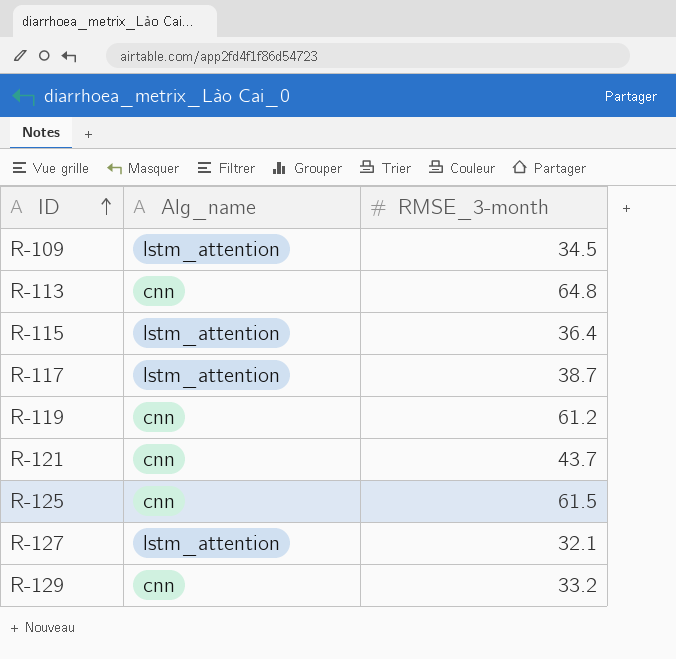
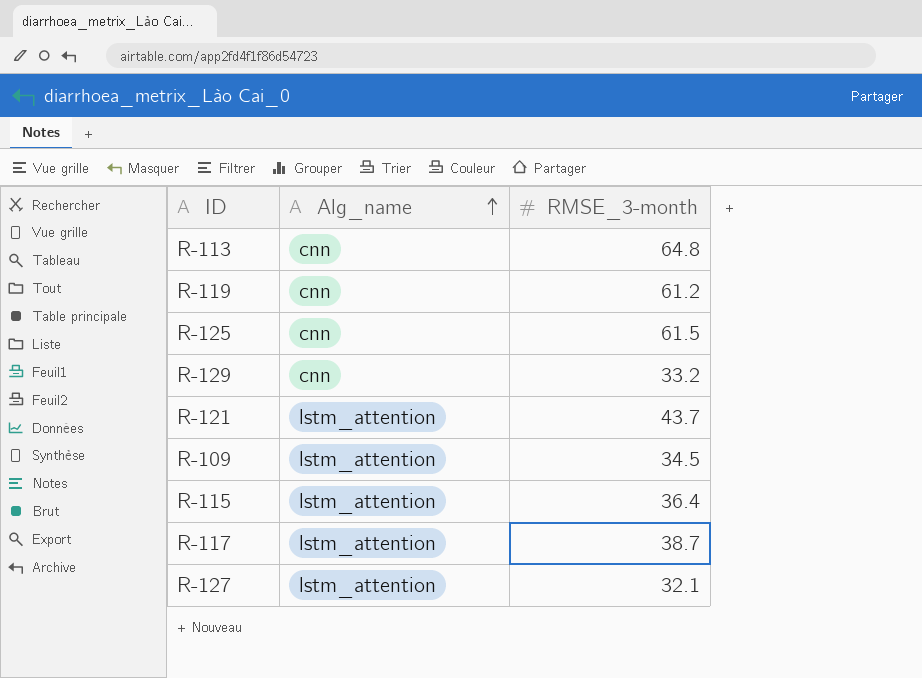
row order: ID ascending -> Alg_name ascending
R-121 | Alg_name: cnn -> lstm_attention

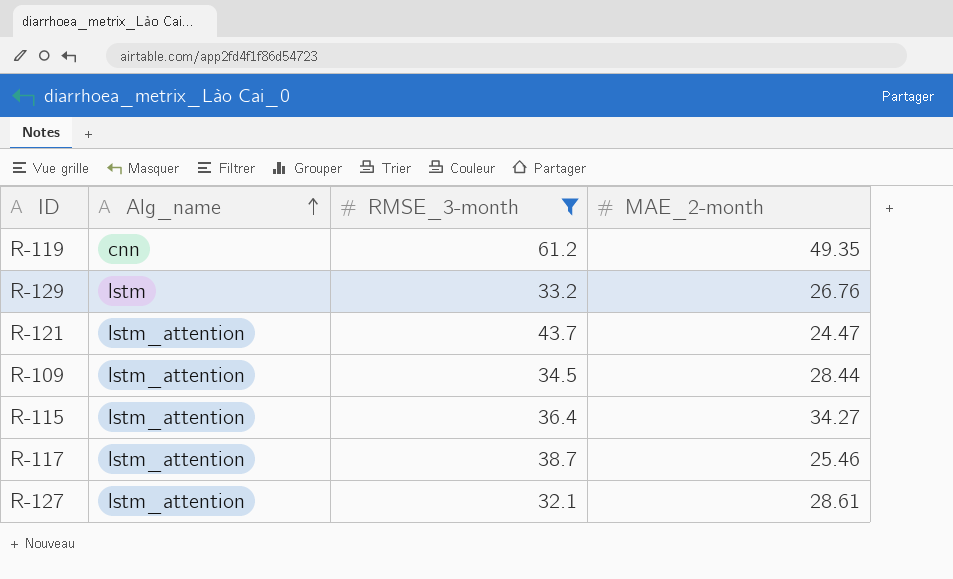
filter: none -> RMSE_3-month <= 61.2
column MAE_2-month | position: none -> 4
R-129 | Alg_name: cnn -> lstm

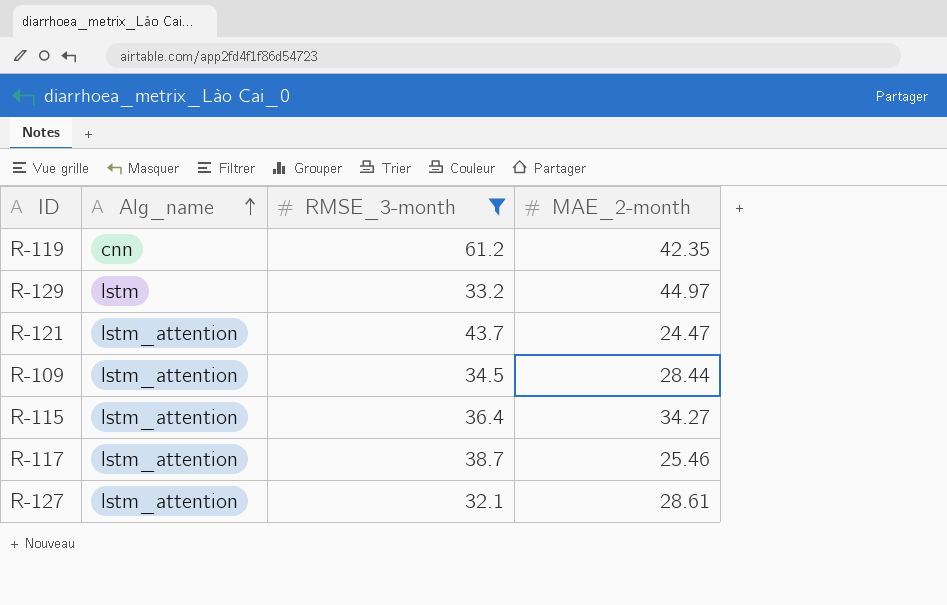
R-119 | MAE_2-month: 49.35 -> 42.35
R-129 | MAE_2-month: 26.76 -> 44.97

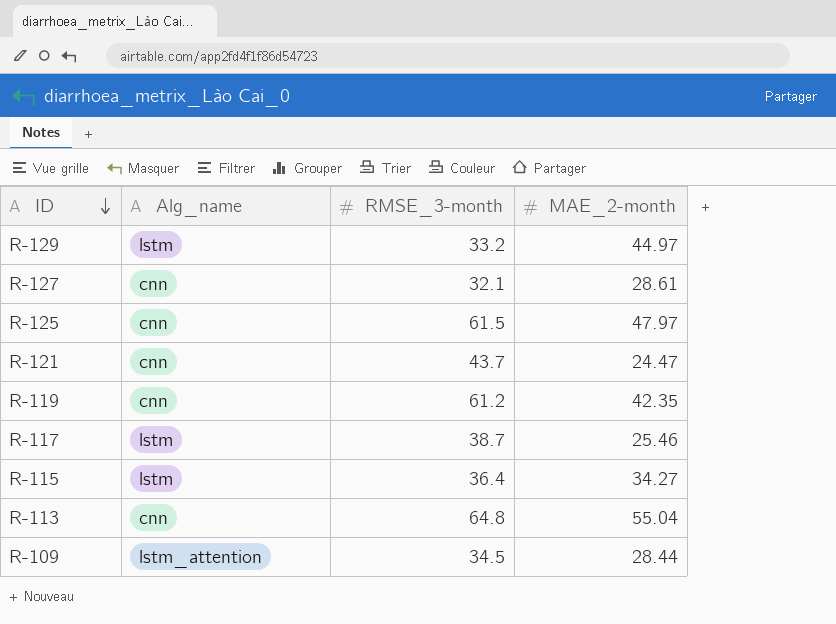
filter: RMSE_3-month <= 61.2 -> none
row order: Alg_name ascending -> ID descending
R-127 | Alg_name: lstm_attention -> cnn
R-121 | Alg_name: lstm_attention -> cnn
R-117 | Alg_name: lstm_attention -> lstm
R-115 | Alg_name: lstm_attention -> lstm

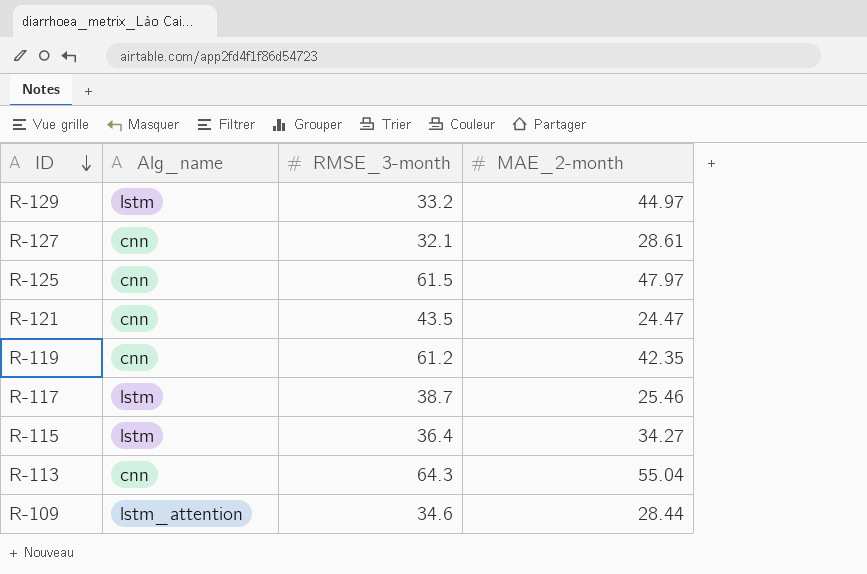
R-121 | RMSE_3-month: 43.7 -> 43.5
R-113 | RMSE_3-month: 64.8 -> 64.3
R-109 | RMSE_3-month: 34.5 -> 34.6

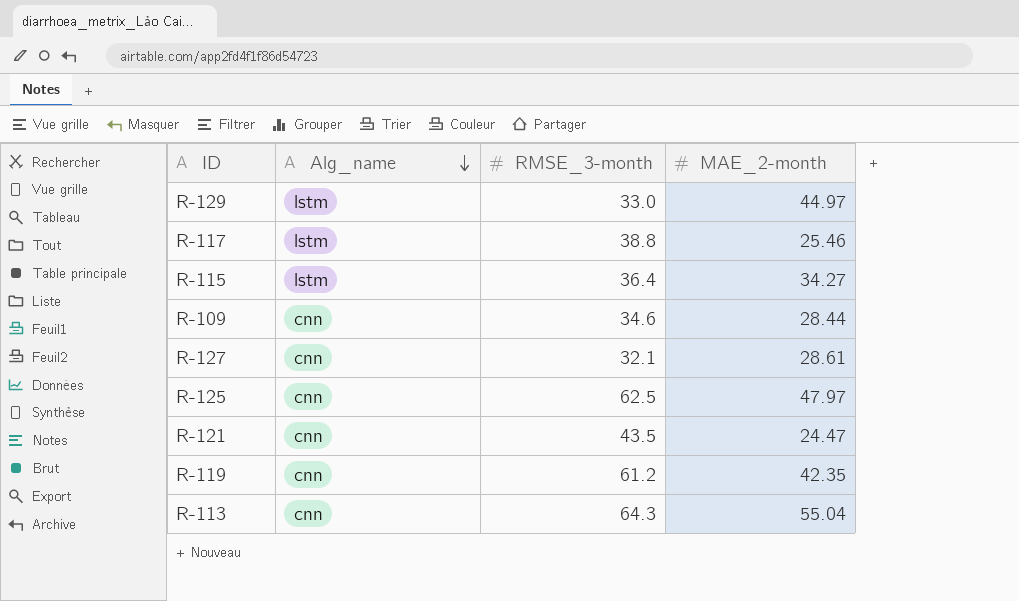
row order: ID descending -> Alg_name descending
R-129 | RMSE_3-month: 33.2 -> 33.0
R-117 | RMSE_3-month: 38.7 -> 38.8
R-109 | Alg_name: lstm_attention -> cnn
R-125 | RMSE_3-month: 61.5 -> 62.5

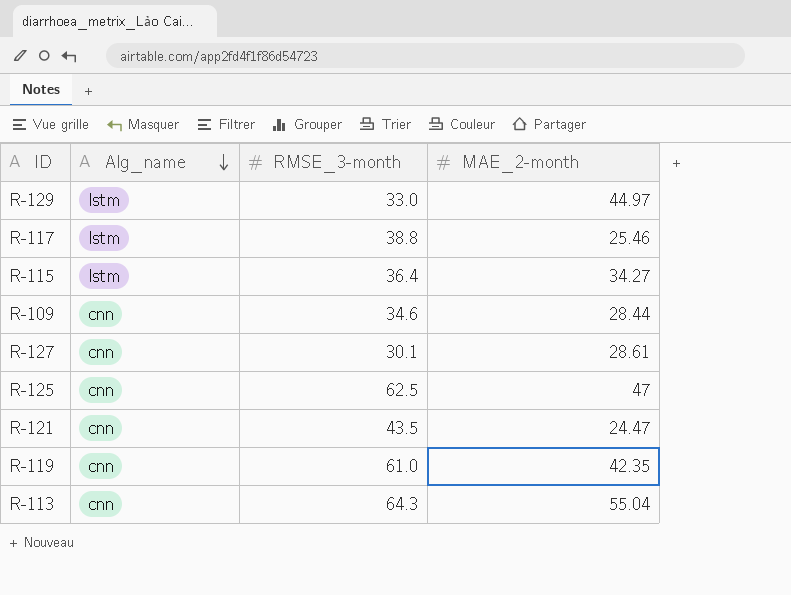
R-127 | RMSE_3-month: 32.1 -> 30.1
R-125 | MAE_2-month: 47.97 -> 47
R-119 | RMSE_3-month: 61.2 -> 61.0

